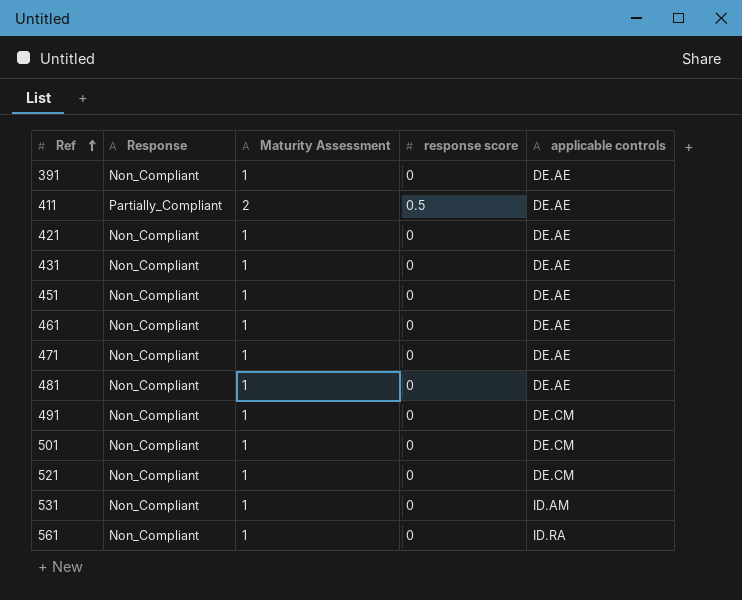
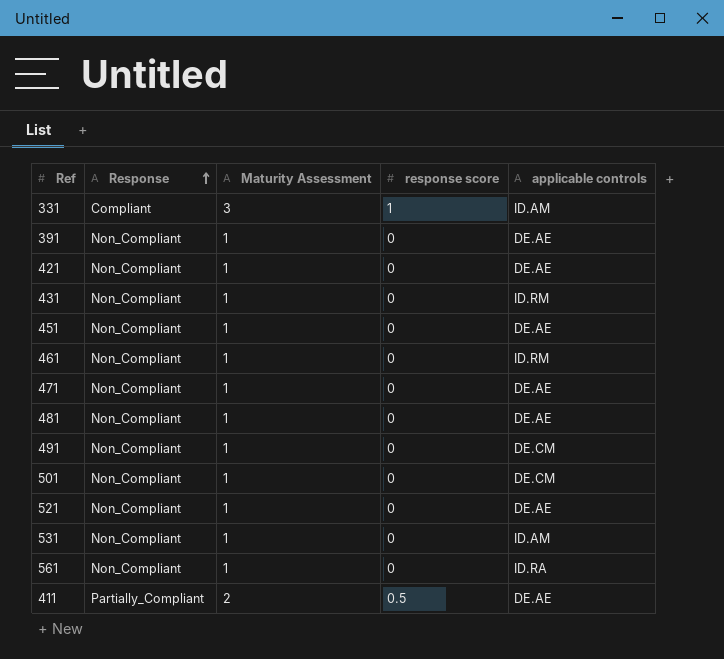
row order: Ref ascending -> Response ascending
row 331: none -> Compliant | 3 | 1 | ID.AM
431 | applicable controls: DE.AE -> ID.RM
461 | applicable controls: DE.AE -> ID.RM
521 | applicable controls: DE.CM -> DE.AE

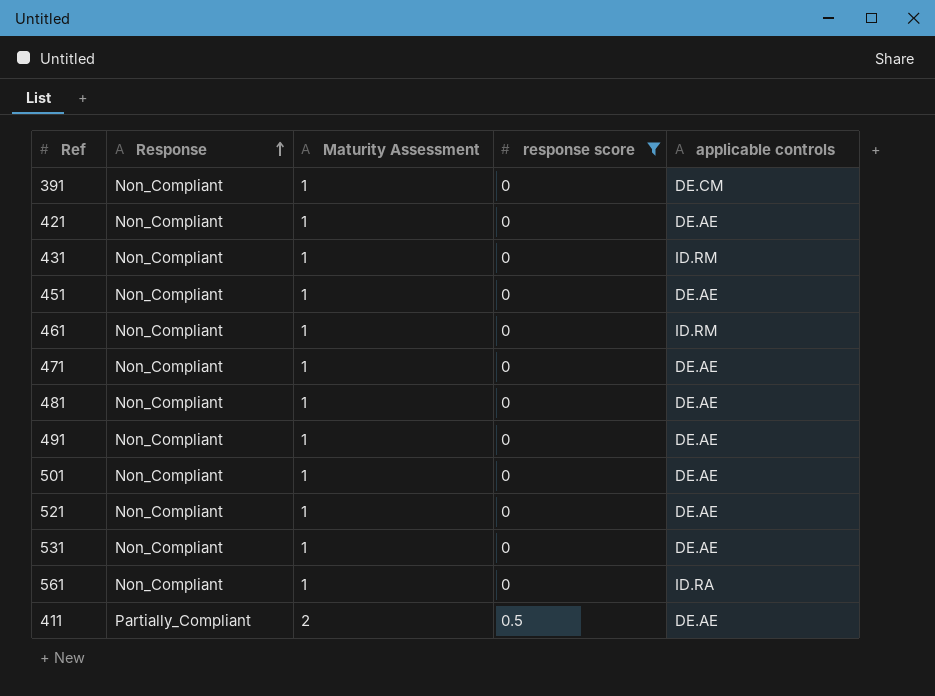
filter: none -> response score != 1
391 | applicable controls: DE.AE -> DE.CM
491 | applicable controls: DE.CM -> DE.AE
501 | applicable controls: DE.CM -> DE.AE
531 | applicable controls: ID.AM -> DE.AE

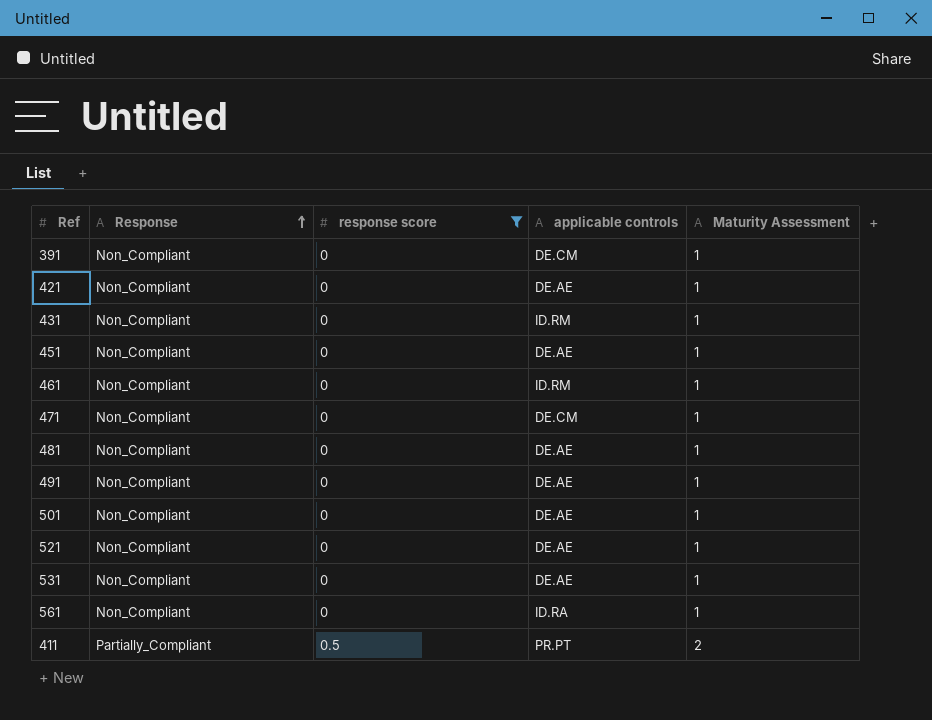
column Maturity Assessment | position: 3 -> 5
471 | applicable controls: DE.AE -> DE.CM
411 | applicable controls: DE.AE -> PR.PT

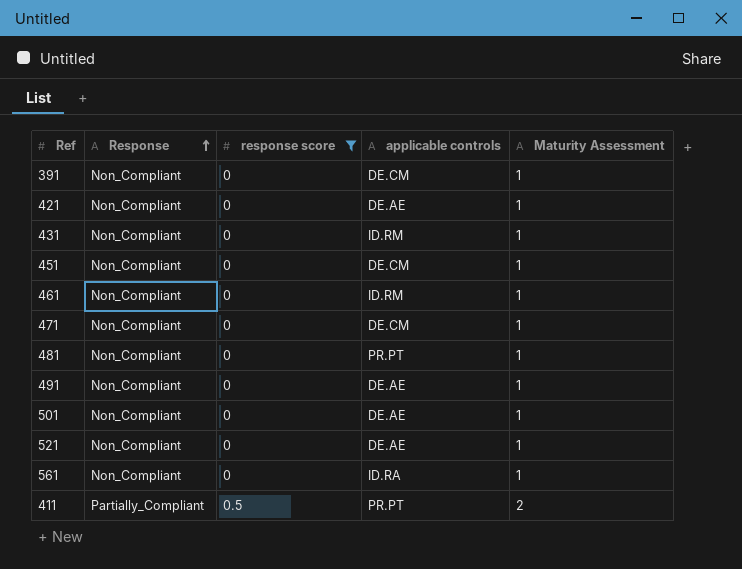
row 531: Non_Compliant | 0 | DE.AE | 1 -> none
451 | applicable controls: DE.AE -> DE.CM
481 | applicable controls: DE.AE -> PR.PT

